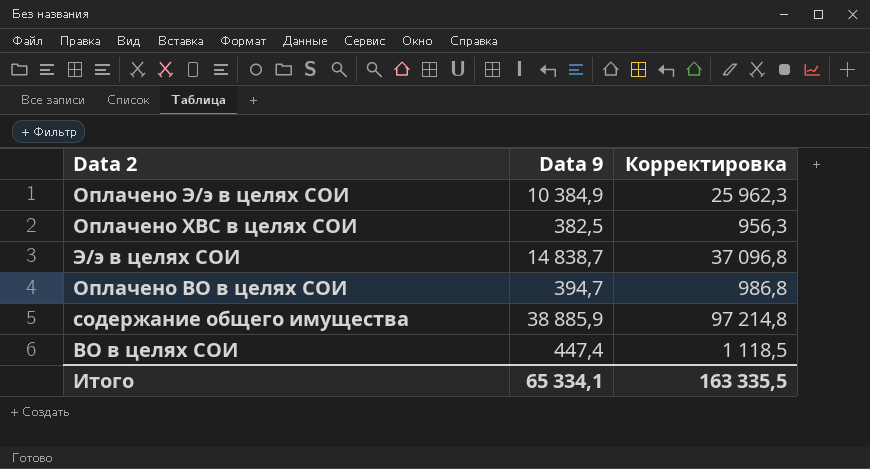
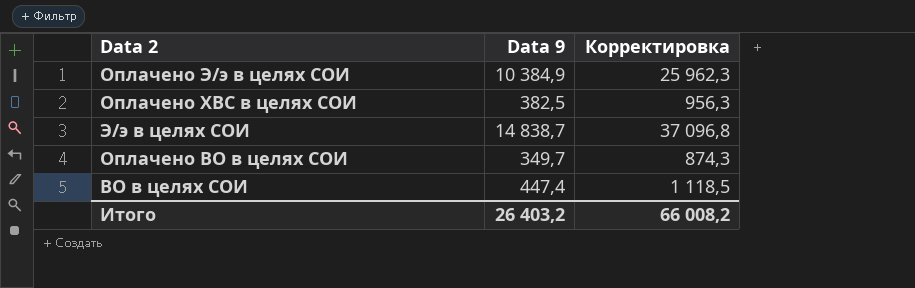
row содержание общего имущества: 38 885,9 | 97 214,8 -> none
Оплачено ВО в целях СОИ | Data 9: 394,7 -> 349,7
Оплачено ВО в целях СОИ | Корректировка: 986,8 -> 874,3
Итого | Data 9: 65 334,1 -> 26 403,2
Итого | Корректировка: 163 335,5 -> 66 008,2

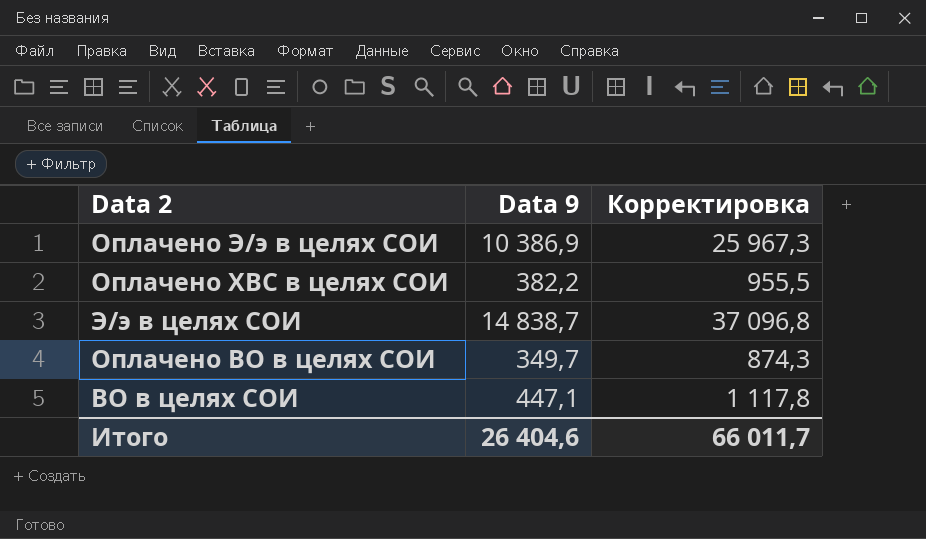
Оплачено Э/э в целях СОИ | Data 9: 10 384,9 -> 10 386,9
Оплачено Э/э в целях СОИ | Корректировка: 25 962,3 -> 25 967,3
Оплачено ХВС в целях СОИ | Data 9: 382,5 -> 382,2
Оплачено ХВС в целях СОИ | Корректировка: 956,3 -> 955,5
ВО в целях СОИ | Data 9: 447,4 -> 447,1
ВО в целях СОИ | Корректировка: 1 118,5 -> 1 117,8
Итого | Data 9: 26 403,2 -> 26 404,6
Итого | Корректировка: 66 008,2 -> 66 011,7

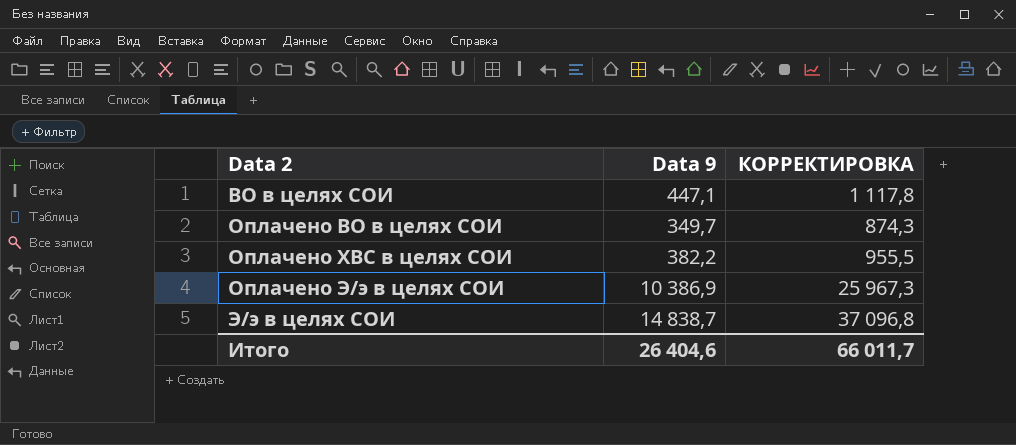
row order: none -> Data 2 ascending
column name: Корректировка -> КОРРЕКТИРОВКА

